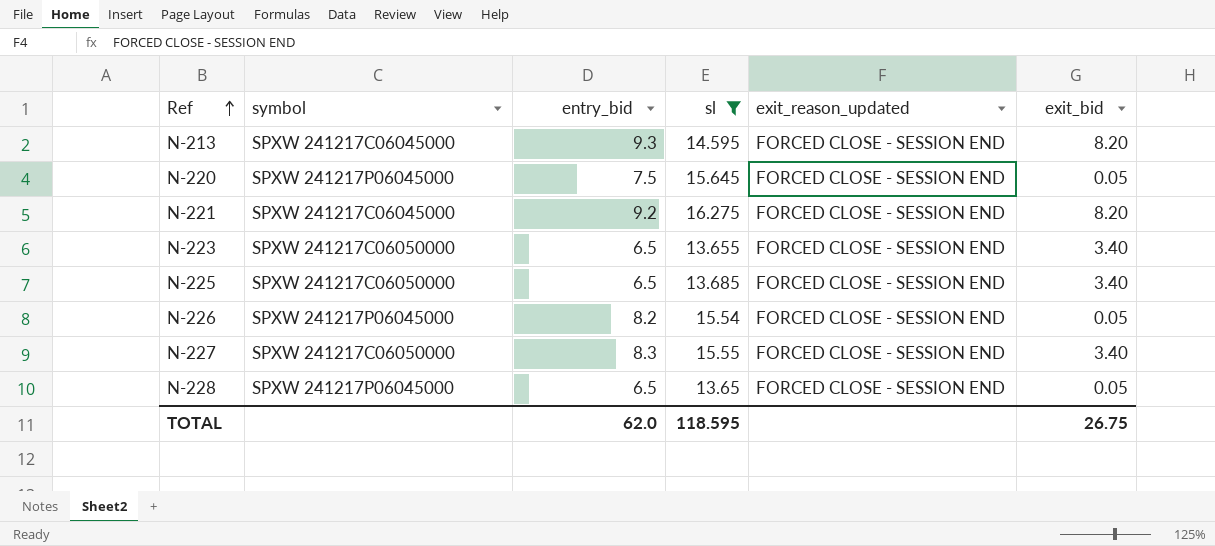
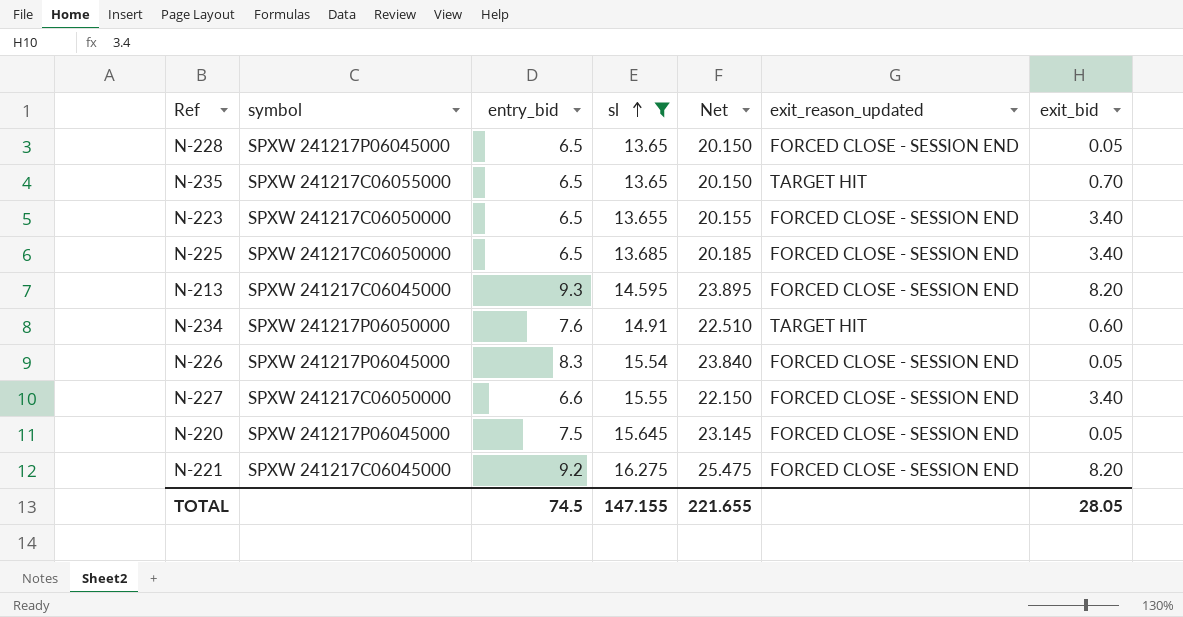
row order: Ref ascending -> sl ascending
column Net | formula: none -> [entry_bid] + [sl]
row N-235: none -> SPXW 241217C06055000 | 6.5 | 13.65 | 20.150 | TARGET HIT | 0.70
row N-234: none -> SPXW 241217P06050000 | 7.6 | 14.91 | 22.510 | TARGET HIT | 0.60
N-226 | entry_bid: 8.2 -> 8.3
N-227 | entry_bid: 8.3 -> 6.6
TOTAL | entry_bid: 62.0 -> 74.5
TOTAL | sl: 118.595 -> 147.155
TOTAL | exit_bid: 26.75 -> 28.05

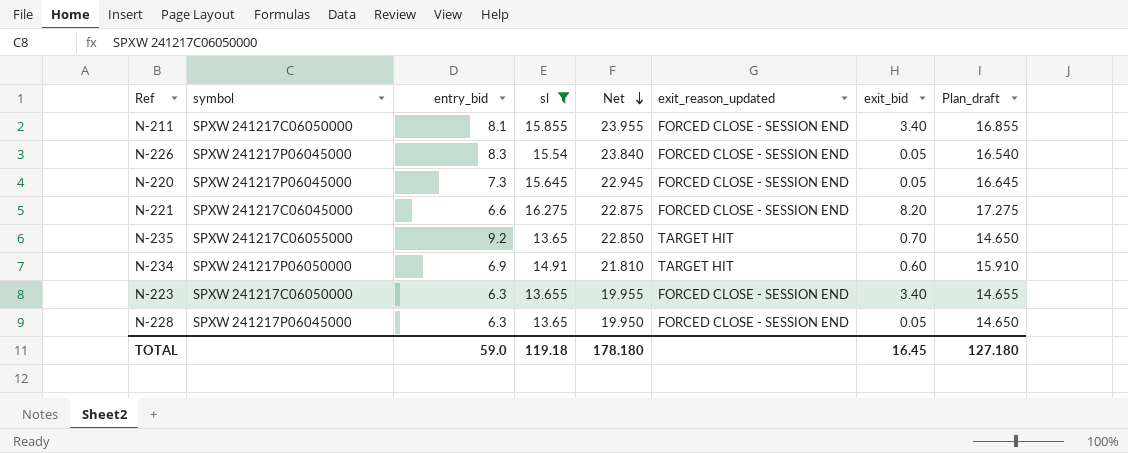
row order: sl ascending -> Net descending
column Plan_draft | formula: none -> [sl] + 1
row N-225: SPXW 241217C06050000 | 6.5 | 13.685 | 20.185 | FORCED CLOSE - SESSION END | 3.40 -> none
row N-213: SPXW 241217C06045000 | 9.3 | 14.595 | 23.895 | FORCED CLOSE - SESSION END | 8.20 -> none
row N-227: SPXW 241217C06050000 | 6.6 | 15.55 | 22.150 | FORCED CLOSE - SESSION END | 3.40 -> none
row N-211: none -> SPXW 241217C06050000 | 8.1 | 15.855 | 23.955 | FORCED CLOSE - SESSION END | 3.40 | 16.855
N-220 | entry_bid: 7.5 -> 7.3
N-220 | Net: 23.145 -> 22.945
N-221 | entry_bid: 9.2 -> 6.6
N-221 | Net: 25.475 -> 22.875
N-235 | entry_bid: 6.5 -> 9.2
N-235 | Net: 20.150 -> 22.850
N-234 | entry_bid: 7.6 -> 6.9
N-234 | Net: 22.510 -> 21.810
N-223 | entry_bid: 6.5 -> 6.3
N-223 | Net: 20.155 -> 19.955
N-228 | entry_bid: 6.5 -> 6.3
N-228 | Net: 20.150 -> 19.950
TOTAL | entry_bid: 74.5 -> 59.0
TOTAL | sl: 147.155 -> 119.18
TOTAL | Net: 221.655 -> 178.180
TOTAL | exit_bid: 28.05 -> 16.45

